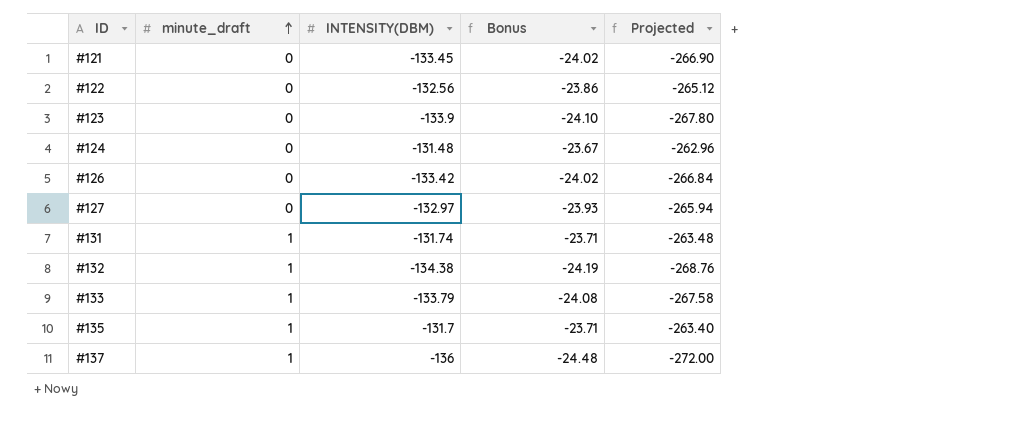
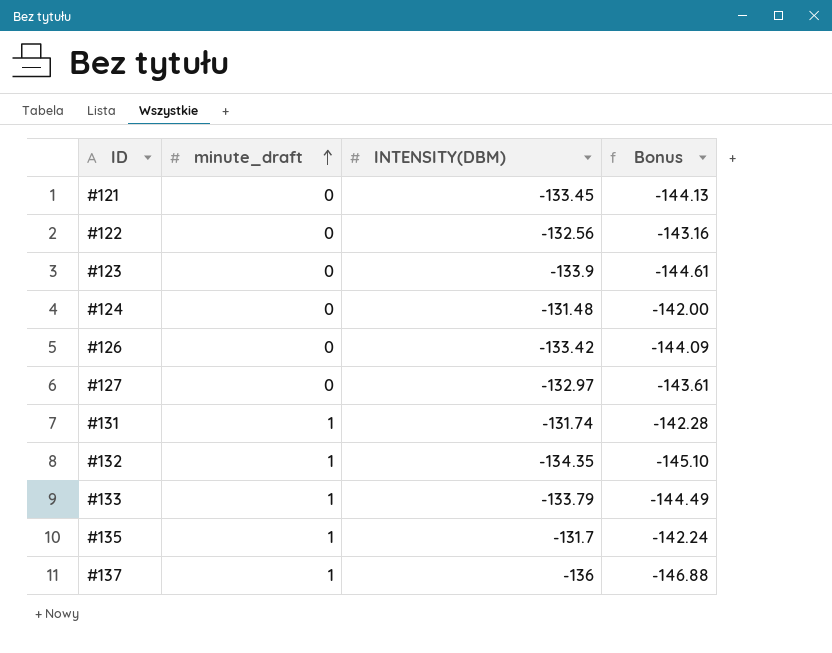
column Projected | formula: [INTENSITY(DBM)] * 2 -> none
column Bonus | formula: [INTENSITY(DBM)] * 0.18 -> [INTENSITY(DBM)] * 1.08
#132 | INTENSITY(DBM): -134.38 -> -134.35

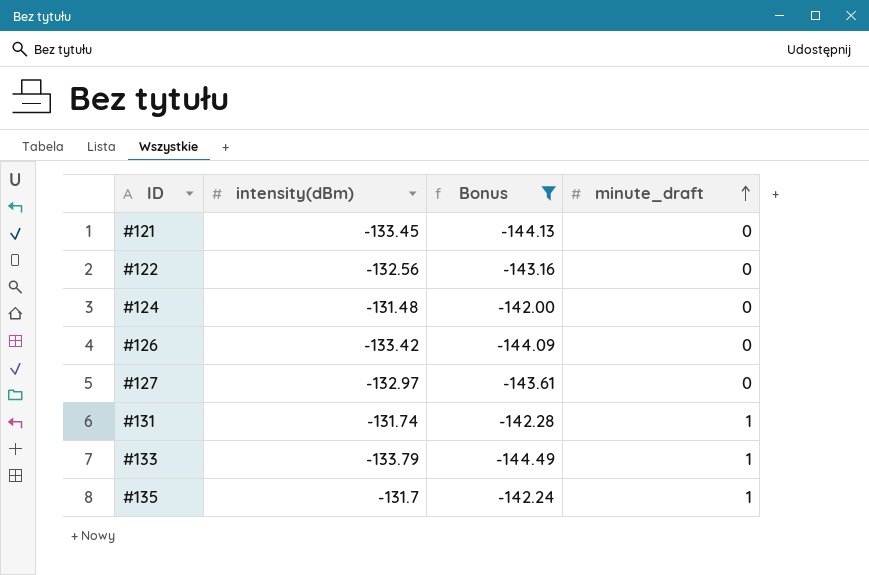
filter: none -> Bonus >= -144.49
column name: INTENSITY(DBM) -> intensity(dBm)
column minute_draft | position: 2 -> 4

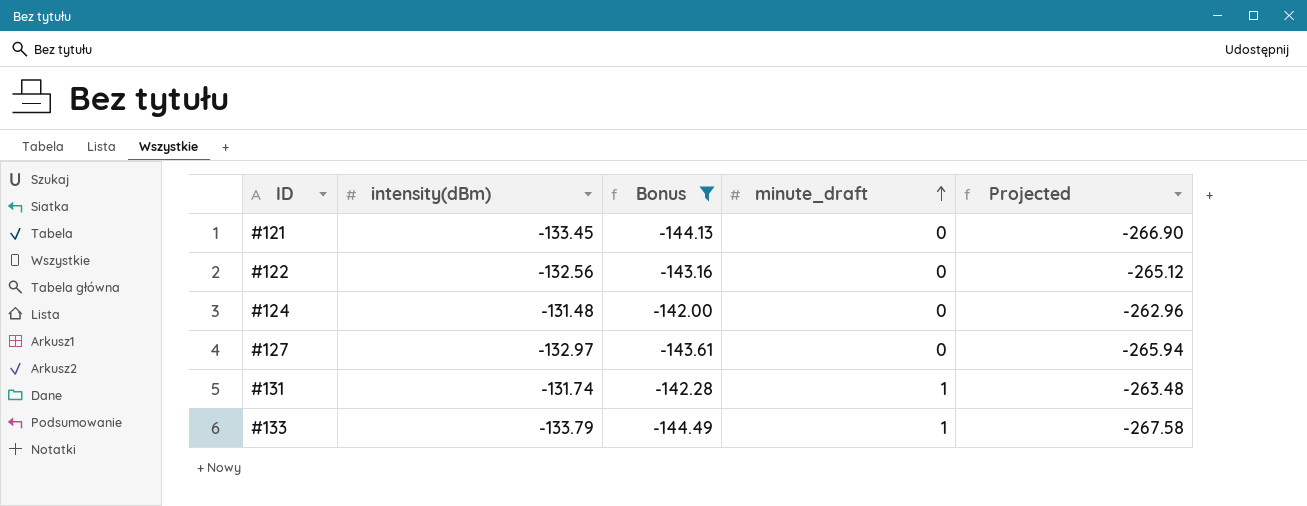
column Projected | formula: none -> [intensity(dBm)] * 2
row #126: -133.42 | -144.09 | 0 -> none
row #135: -131.7 | -142.24 | 1 -> none

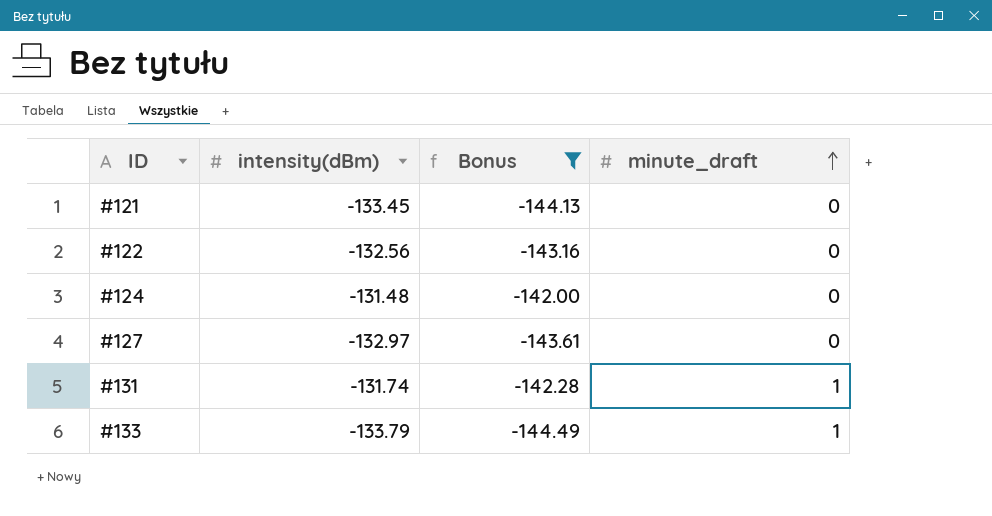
column Projected | formula: [intensity(dBm)] * 2 -> none

